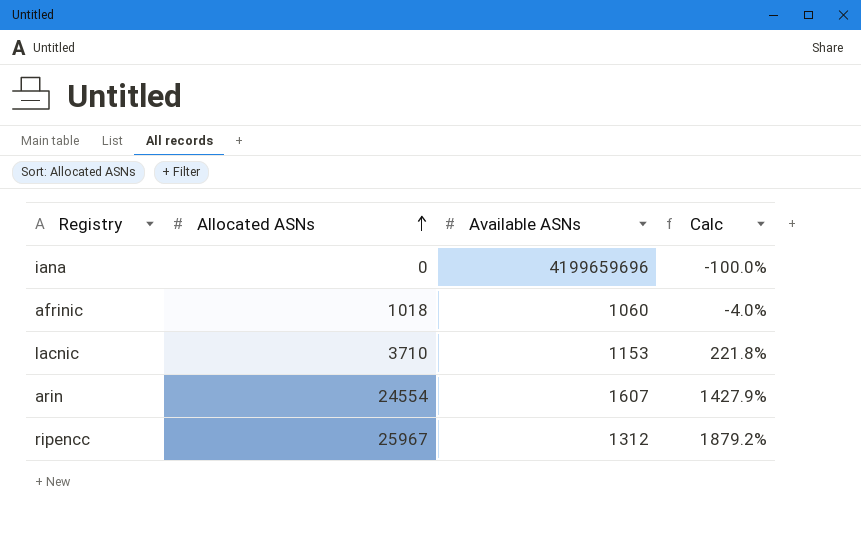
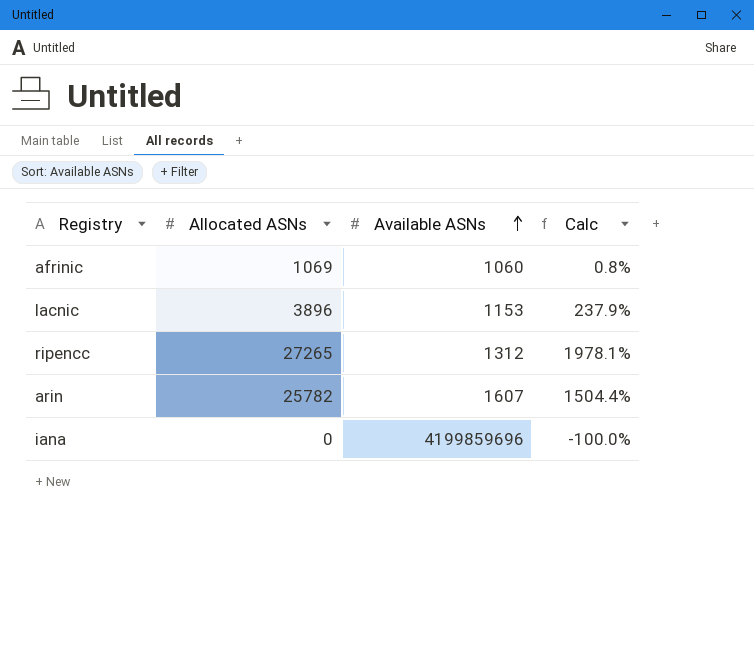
row order: Allocated ASNs ascending -> Available ASNs ascending
afrinic | Allocated ASNs: 1018 -> 1069
afrinic | Calc: -4.0% -> 0.8%
lacnic | Allocated ASNs: 3710 -> 3896
lacnic | Calc: 221.8% -> 237.9%
ripencc | Allocated ASNs: 25967 -> 27265
ripencc | Calc: 1879.2% -> 1978.1%
arin | Allocated ASNs: 24554 -> 25782
arin | Calc: 1427.9% -> 1504.4%
iana | Available ASNs: 4199659696 -> 4199859696

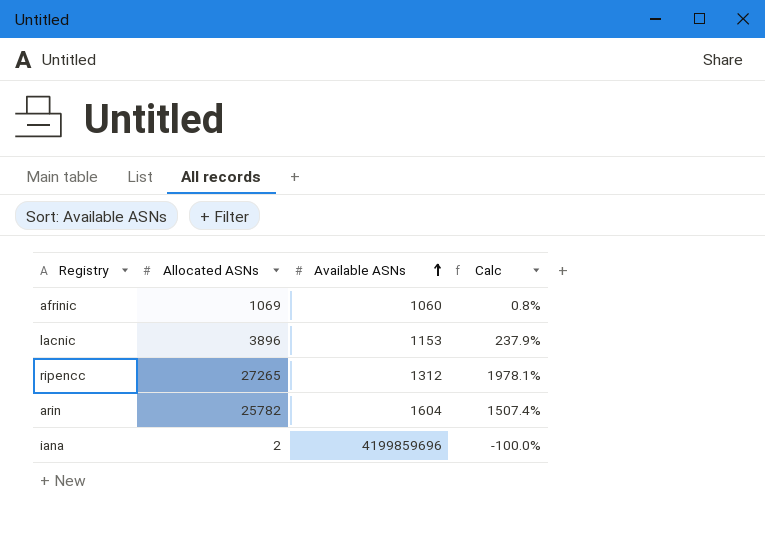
arin | Available ASNs: 1607 -> 1604
arin | Calc: 1504.4% -> 1507.4%
iana | Allocated ASNs: 0 -> 2

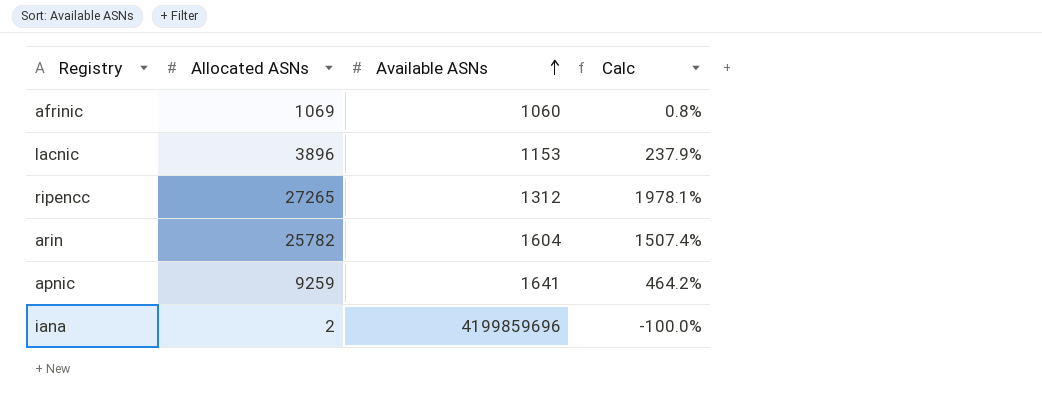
row apnic: none -> 9259 | 1641 | 464.2%

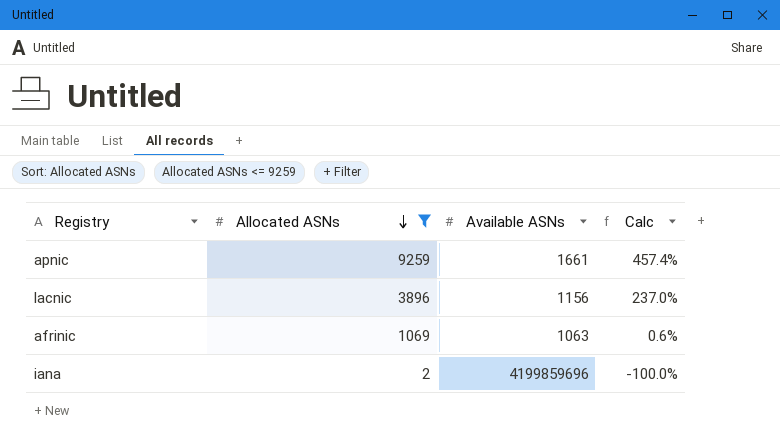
filter: none -> Allocated ASNs <= 9259
row order: Available ASNs ascending -> Allocated ASNs descending
apnic | Available ASNs: 1641 -> 1661
apnic | Calc: 464.2% -> 457.4%
lacnic | Available ASNs: 1153 -> 1156
lacnic | Calc: 237.9% -> 237.0%
afrinic | Available ASNs: 1060 -> 1063
afrinic | Calc: 0.8% -> 0.6%

